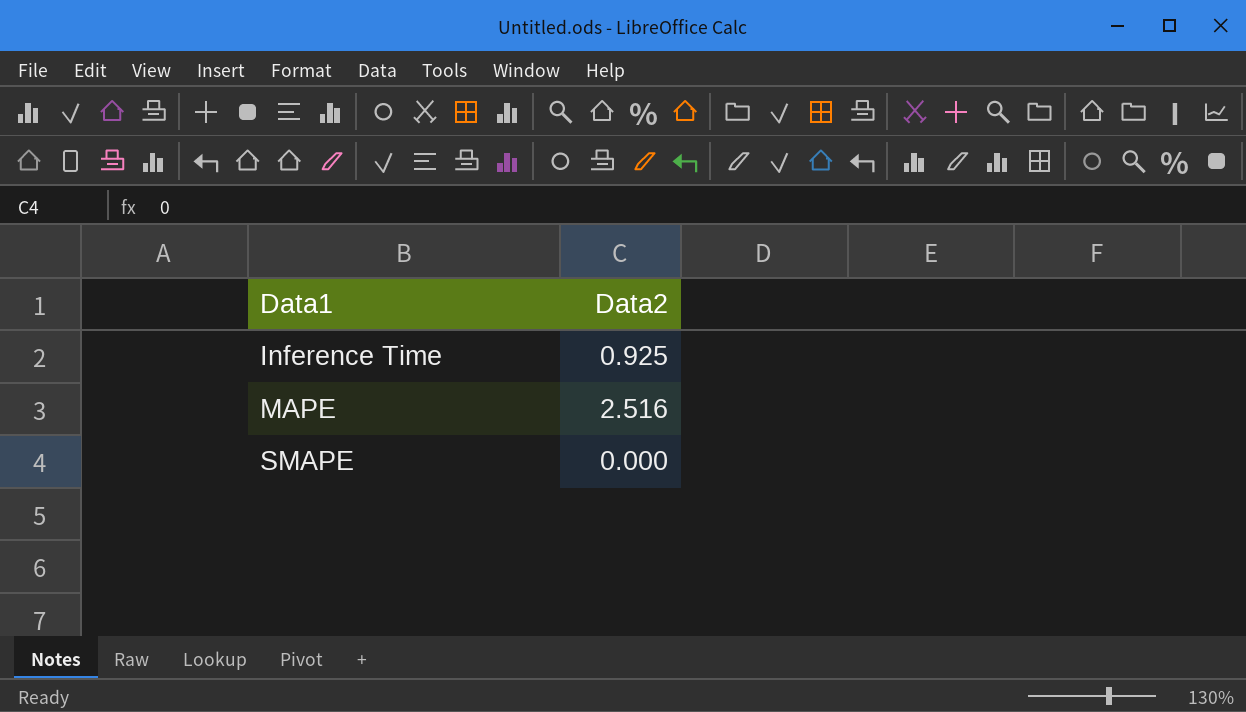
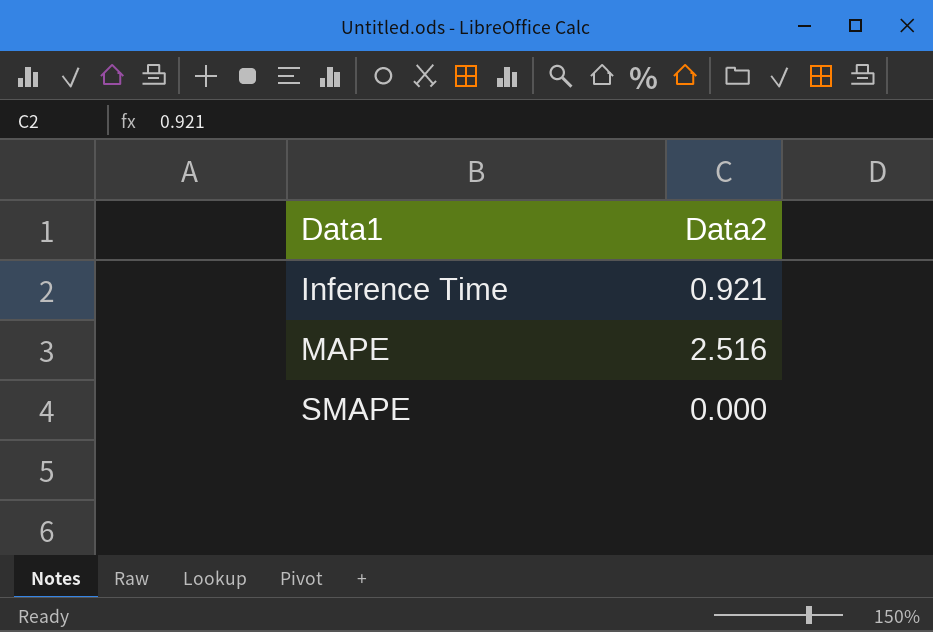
Inference Time | Data2: 0.925 -> 0.921

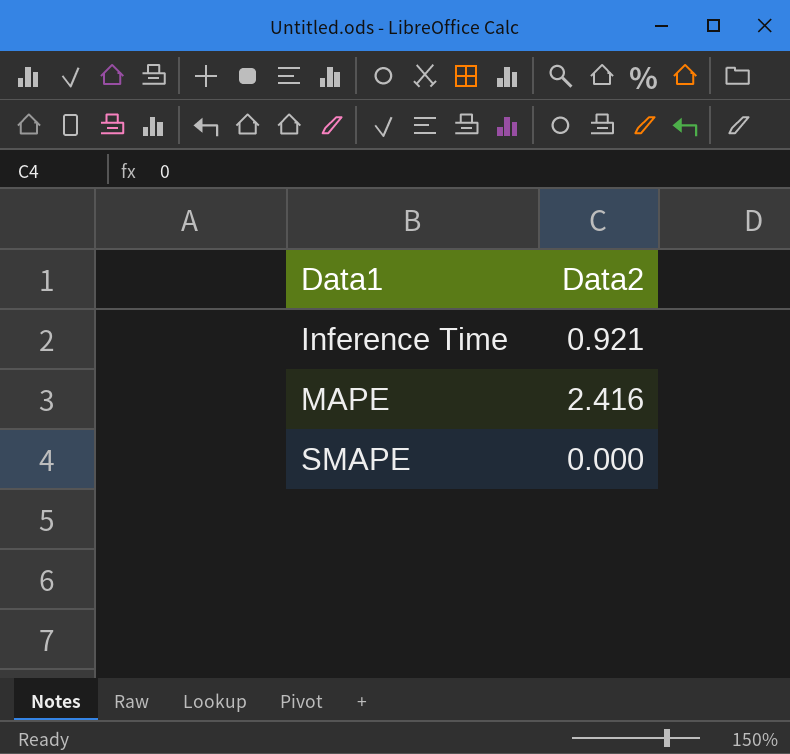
MAPE | Data2: 2.516 -> 2.416

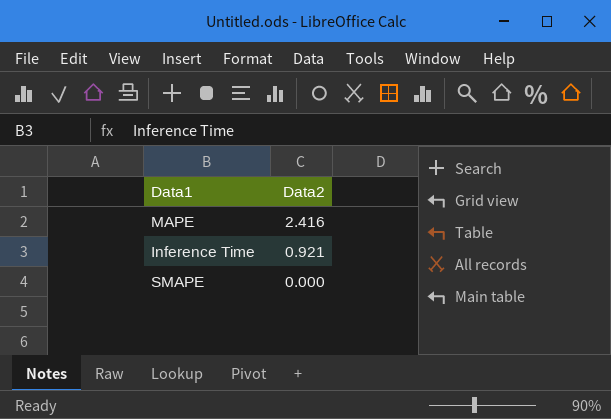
row order: Data1 ascending -> Data2 descending

